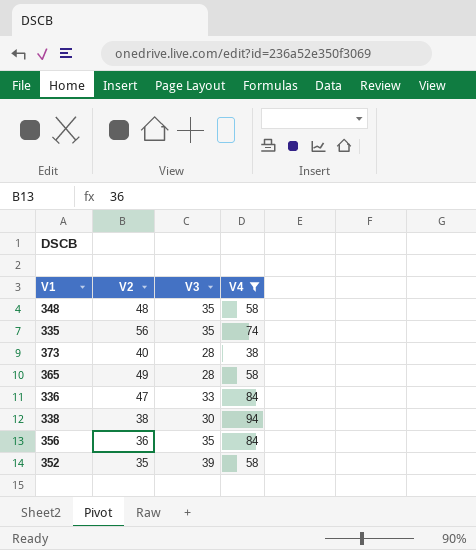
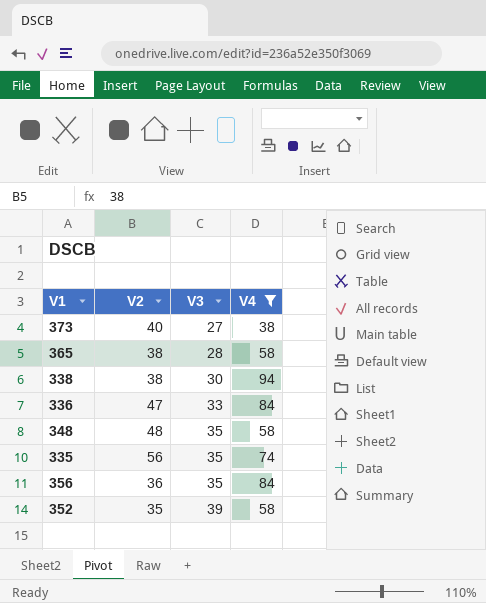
row order: none -> V3 ascending
373 | V3: 28 -> 27
365 | V2: 49 -> 38

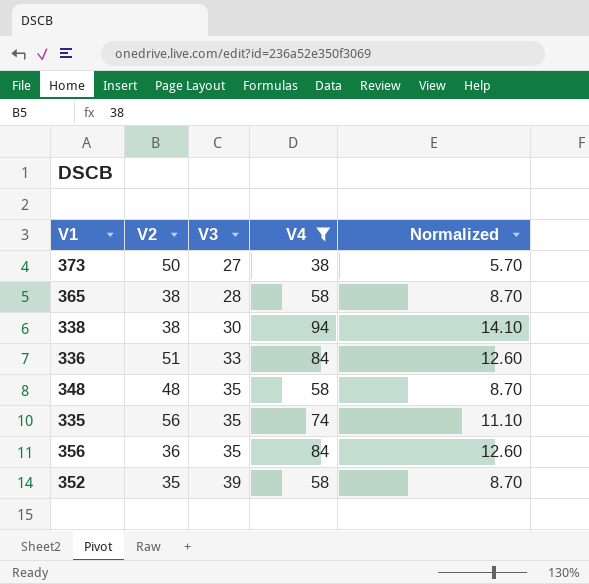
column Normalized | formula: none -> [V4] * 0.15
373 | V2: 40 -> 50
336 | V2: 47 -> 51

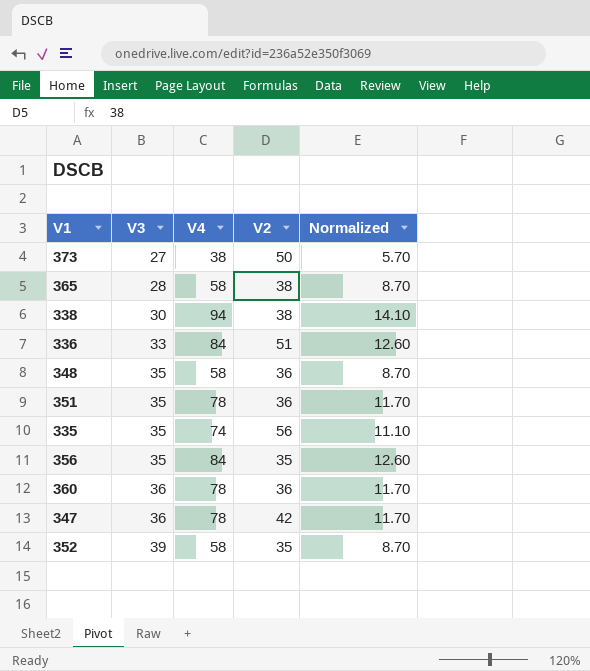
filter: V4 != 78 -> none
column V2 | position: 2 -> 4
348 | V2: 48 -> 36
356 | V2: 36 -> 35

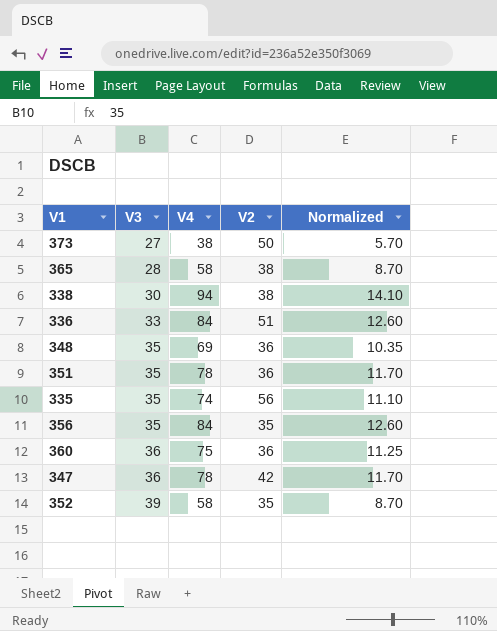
348 | V4: 58 -> 69
348 | Normalized: 8.70 -> 10.35
360 | V4: 78 -> 75
360 | Normalized: 11.70 -> 11.25

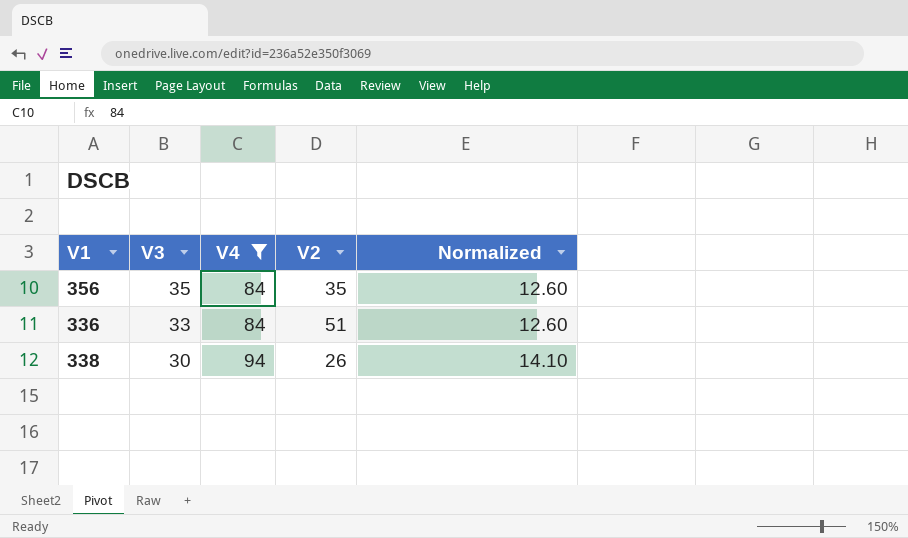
filter: none -> V4 >= 84
row order: V3 ascending -> V3 descending
338 | V2: 38 -> 26

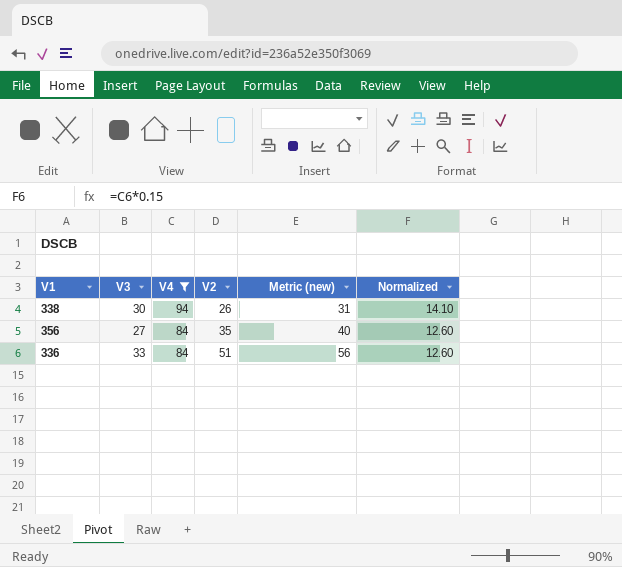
row order: V3 descending -> V4 descending
column Metric (new) | formula: none -> [V2] + 5
356 | V3: 35 -> 27

